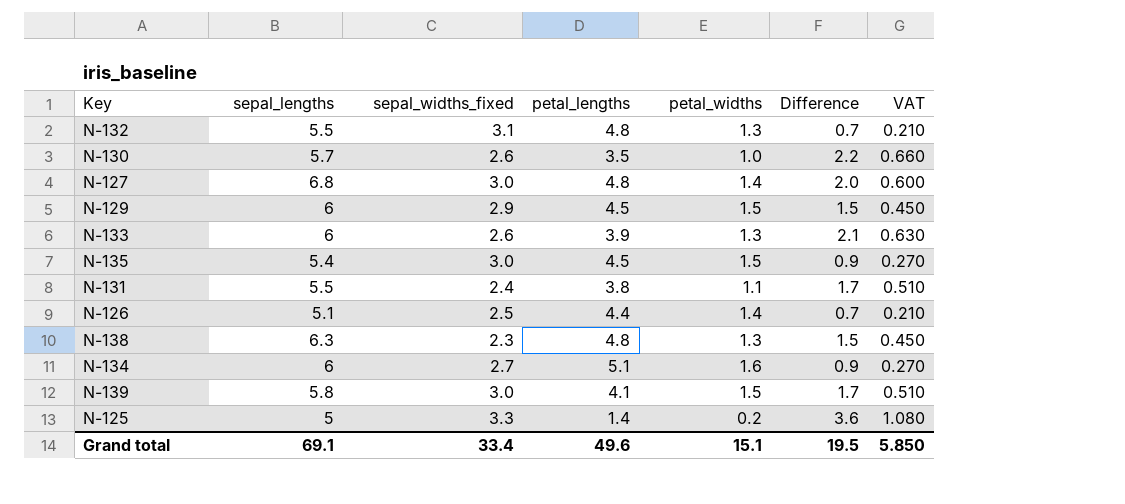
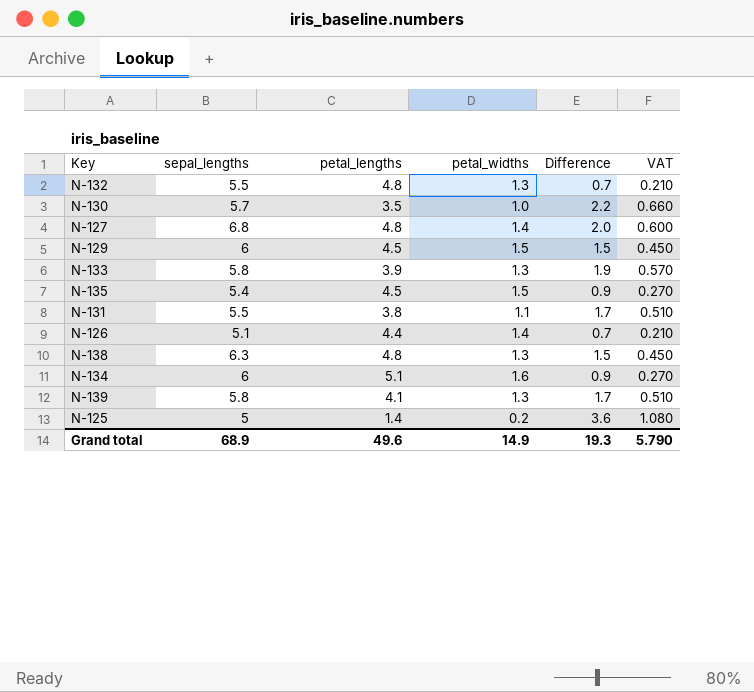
column sepal_widths_fixed | position: 3 -> none
N-133 | sepal_lengths: 6 -> 5.8
N-133 | Difference: 2.1 -> 1.9
N-133 | VAT: 0.630 -> 0.570
N-139 | petal_widths: 1.5 -> 1.3
Grand total | sepal_lengths: 69.1 -> 68.9
Grand total | petal_widths: 15.1 -> 14.9
Grand total | Difference: 19.5 -> 19.3
Grand total | VAT: 5.850 -> 5.790

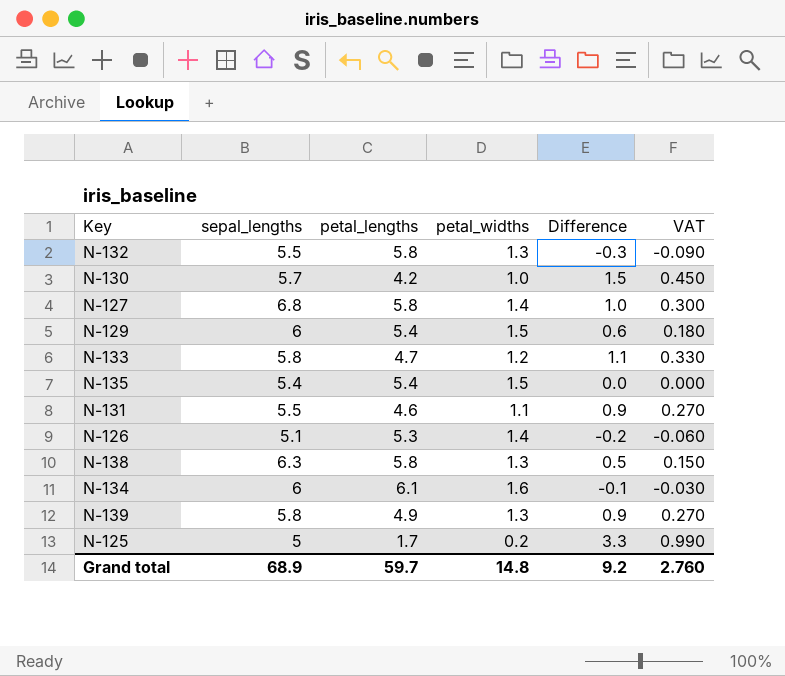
N-132 | petal_lengths: 4.8 -> 5.8
N-132 | Difference: 0.7 -> -0.3
N-132 | VAT: 0.210 -> -0.090
N-130 | petal_lengths: 3.5 -> 4.2
N-130 | Difference: 2.2 -> 1.5
N-130 | VAT: 0.660 -> 0.450
N-127 | petal_lengths: 4.8 -> 5.8
N-127 | Difference: 2.0 -> 1.0
N-127 | VAT: 0.600 -> 0.300
N-129 | petal_lengths: 4.5 -> 5.4
N-129 | Difference: 1.5 -> 0.6
N-129 | VAT: 0.450 -> 0.180
N-133 | petal_lengths: 3.9 -> 4.7
N-133 | petal_widths: 1.3 -> 1.2
N-133 | Difference: 1.9 -> 1.1
N-133 | VAT: 0.570 -> 0.330
N-135 | petal_lengths: 4.5 -> 5.4
N-135 | Difference: 0.9 -> 0.0
N-135 | VAT: 0.270 -> 0.000
N-131 | petal_lengths: 3.8 -> 4.6
N-131 | Difference: 1.7 -> 0.9
N-131 | VAT: 0.510 -> 0.270
N-126 | petal_lengths: 4.4 -> 5.3
N-126 | Difference: 0.7 -> -0.2
N-126 | VAT: 0.210 -> -0.060
N-138 | petal_lengths: 4.8 -> 5.8
N-138 | Difference: 1.5 -> 0.5
N-138 | VAT: 0.450 -> 0.150
N-134 | petal_lengths: 5.1 -> 6.1
N-134 | Difference: 0.9 -> -0.1
N-134 | VAT: 0.270 -> -0.030
N-139 | petal_lengths: 4.1 -> 4.9
N-139 | Difference: 1.7 -> 0.9
N-139 | VAT: 0.510 -> 0.270
N-125 | petal_lengths: 1.4 -> 1.7
N-125 | Difference: 3.6 -> 3.3
N-125 | VAT: 1.080 -> 0.990
Grand total | petal_lengths: 49.6 -> 59.7
Grand total | petal_widths: 14.9 -> 14.8
Grand total | Difference: 19.3 -> 9.2
Grand total | VAT: 5.790 -> 2.760

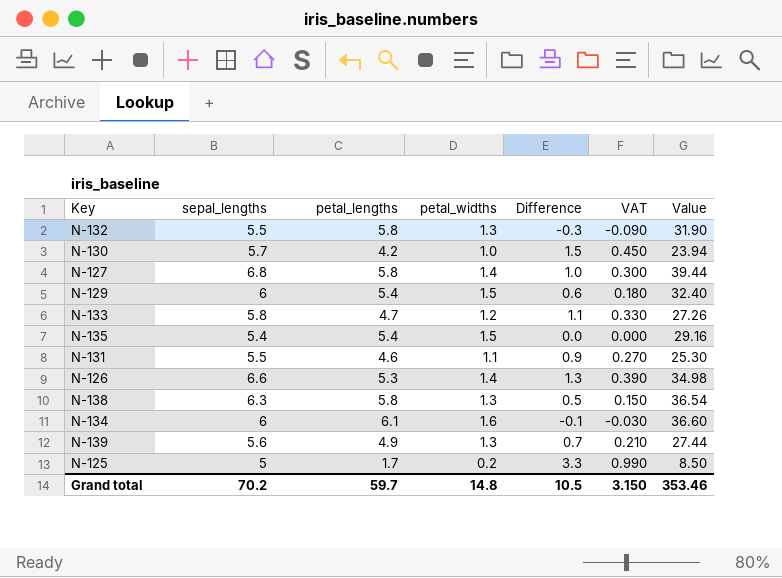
column Value | formula: none -> [sepal_lengths] * [petal_lengths]
N-126 | sepal_lengths: 5.1 -> 6.6
N-126 | Difference: -0.2 -> 1.3
N-126 | VAT: -0.060 -> 0.390
N-139 | sepal_lengths: 5.8 -> 5.6
N-139 | Difference: 0.9 -> 0.7
N-139 | VAT: 0.270 -> 0.210
Grand total | sepal_lengths: 68.9 -> 70.2
Grand total | Difference: 9.2 -> 10.5
Grand total | VAT: 2.760 -> 3.150

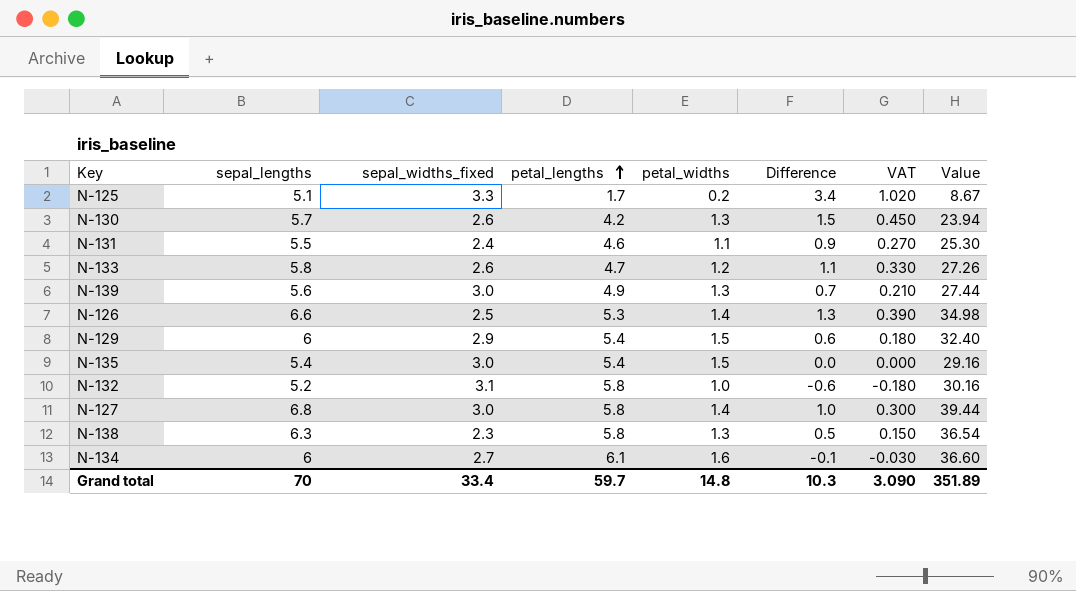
row order: none -> petal_lengths ascending
column sepal_widths_fixed | position: none -> 3
N-125 | sepal_lengths: 5 -> 5.1
N-125 | Difference: 3.3 -> 3.4
N-125 | VAT: 0.990 -> 1.020
N-125 | Value: 8.50 -> 8.67
N-130 | petal_widths: 1.0 -> 1.3
N-132 | sepal_lengths: 5.5 -> 5.2
N-132 | petal_widths: 1.3 -> 1.0
N-132 | Difference: -0.3 -> -0.6
N-132 | VAT: -0.090 -> -0.180
N-132 | Value: 31.90 -> 30.16
Grand total | sepal_lengths: 70.2 -> 70
Grand total | Difference: 10.5 -> 10.3
Grand total | VAT: 3.150 -> 3.090
Grand total | Value: 353.46 -> 351.89

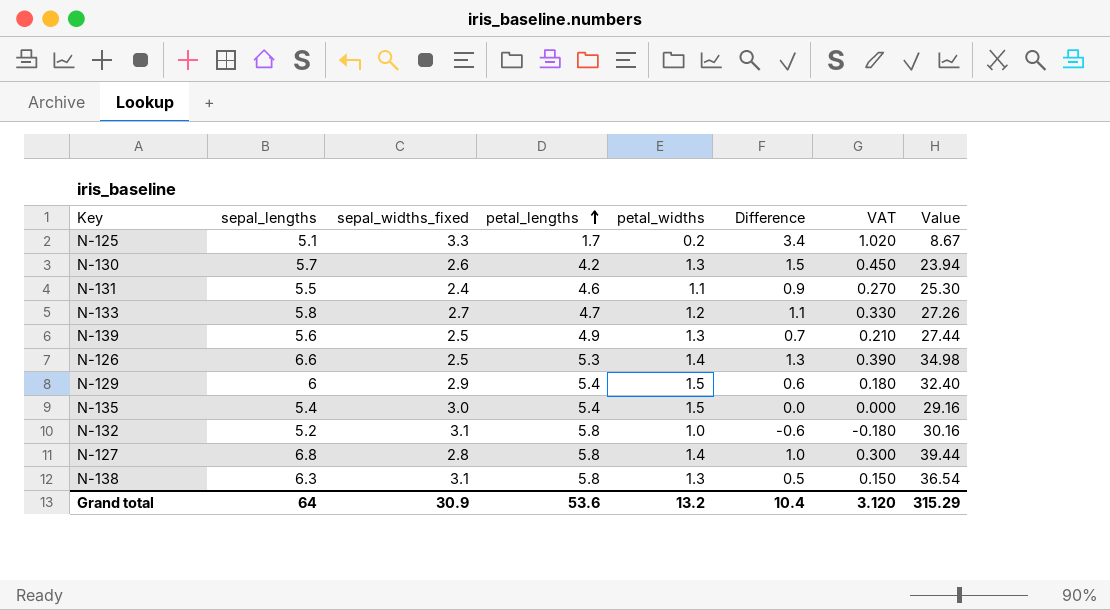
row N-134: 6 | 2.7 | 6.1 | 1.6 | -0.1 | -0.030 | 36.60 -> none
N-133 | sepal_widths_fixed: 2.6 -> 2.7
N-139 | sepal_widths_fixed: 3.0 -> 2.5
N-127 | sepal_widths_fixed: 3.0 -> 2.8
N-138 | sepal_widths_fixed: 2.3 -> 3.1
Grand total | sepal_lengths: 70 -> 64
Grand total | sepal_widths_fixed: 33.4 -> 30.9
Grand total | petal_lengths: 59.7 -> 53.6
Grand total | petal_widths: 14.8 -> 13.2
Grand total | Difference: 10.3 -> 10.4
Grand total | VAT: 3.090 -> 3.120
Grand total | Value: 351.89 -> 315.29

